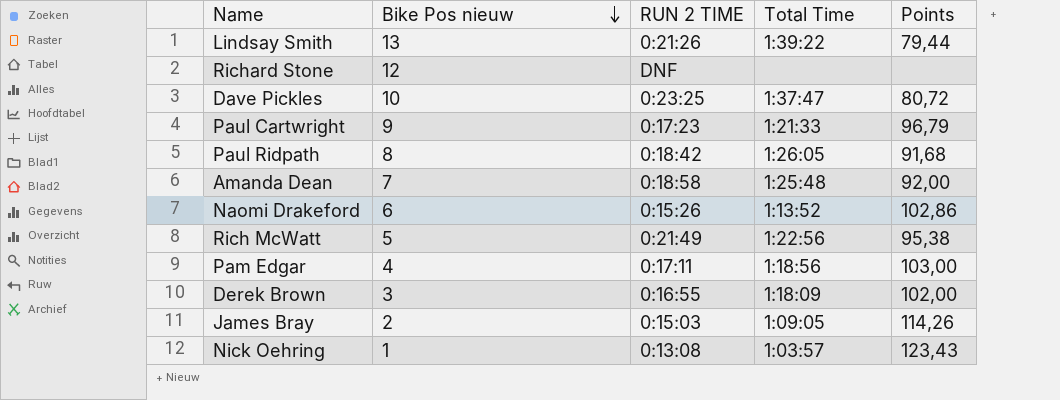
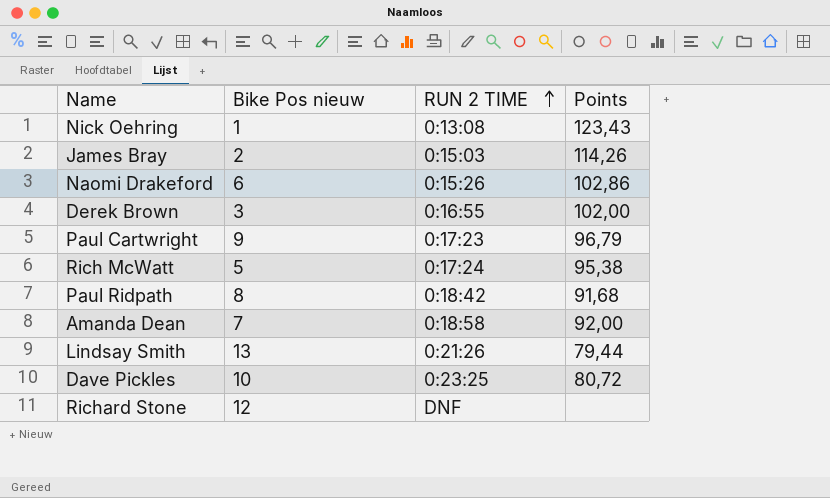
row order: Bike Pos nieuw descending -> RUN 2 TIME ascending
column Total Time | position: 4 -> none
row Pam Edgar: 4 | 0:17:11 | 1:18:56 | 103,00 -> none
Rich McWatt | RUN 2 TIME: 0:21:49 -> 0:17:24

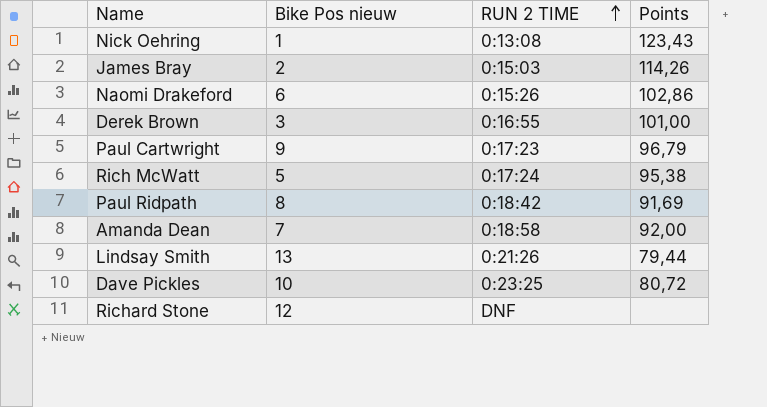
Derek Brown | Points: 102,00 -> 101,00
Paul Ridpath | Points: 91,68 -> 91,69

